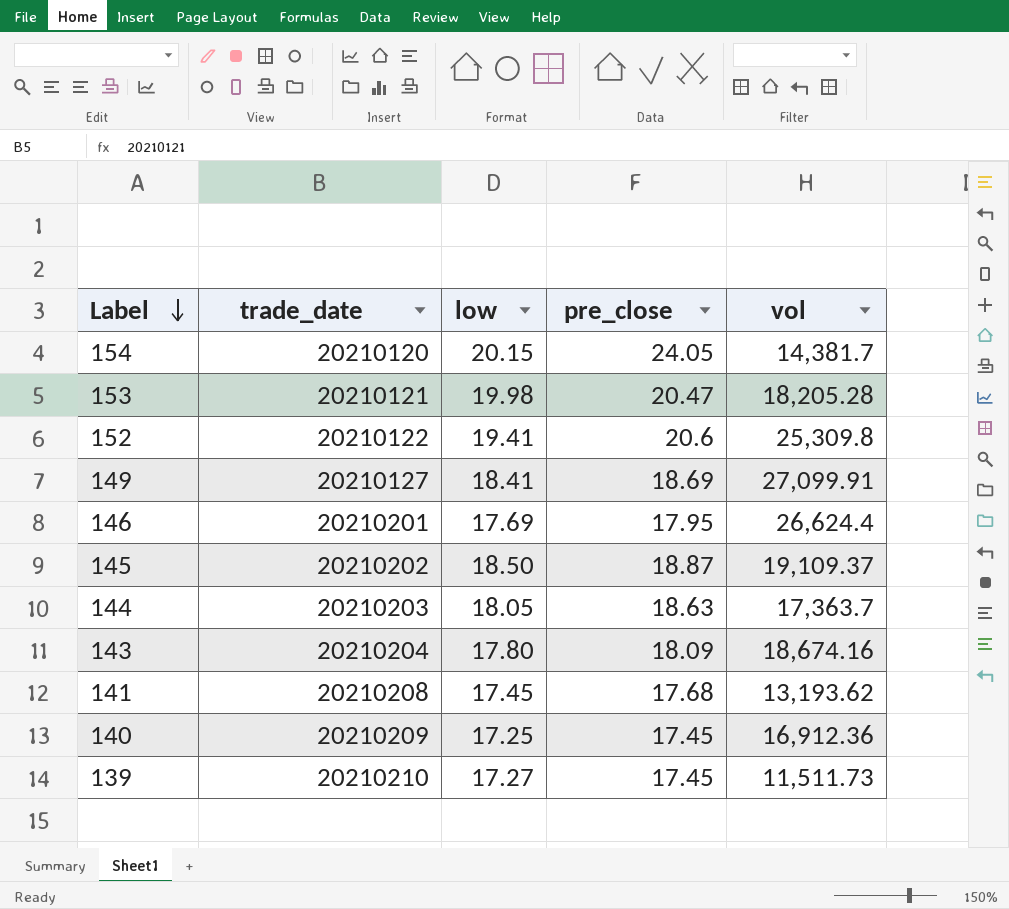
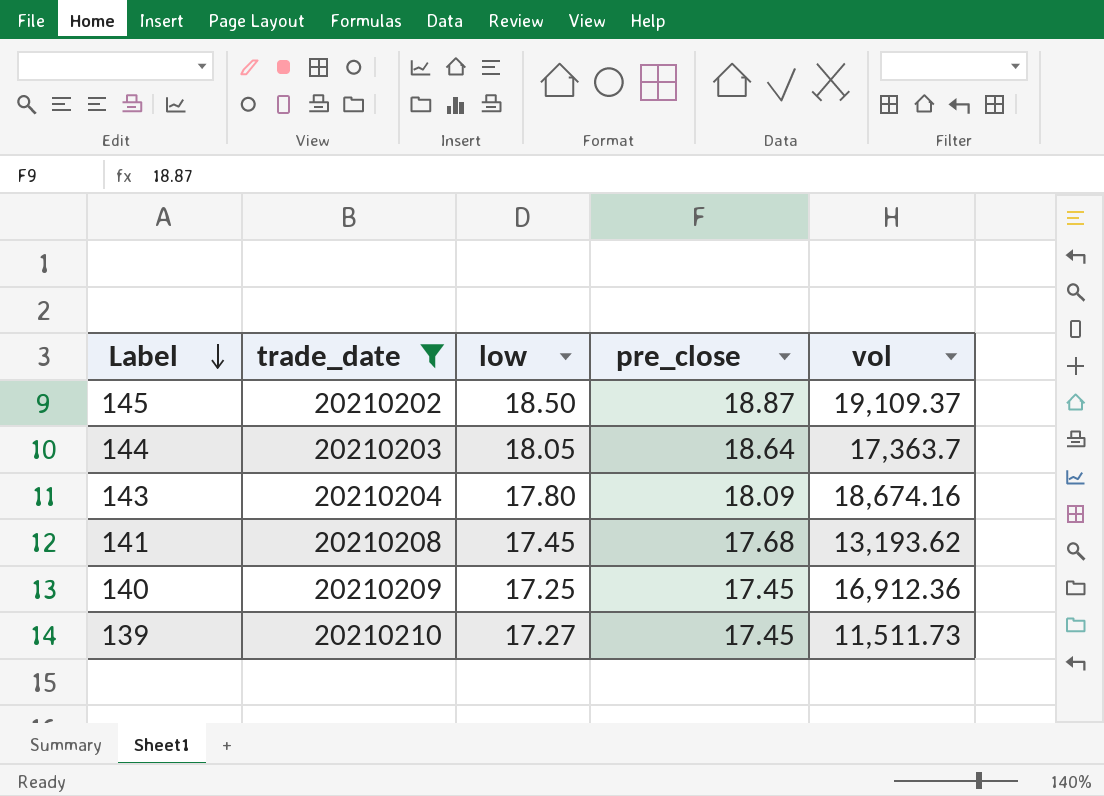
filter: none -> trade_date >= 20210202
144 | pre_close: 18.63 -> 18.64

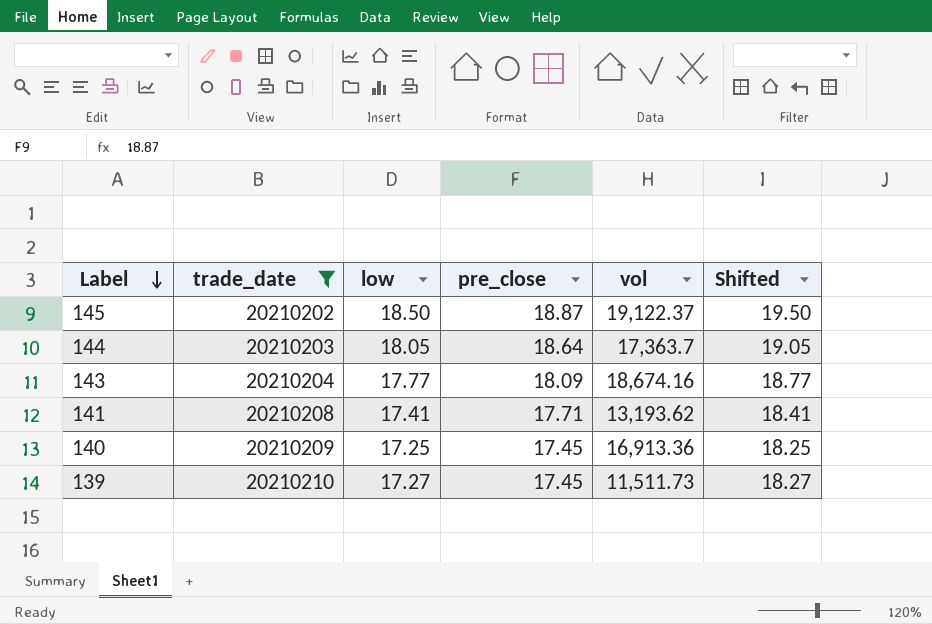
column Shifted | formula: none -> [low] + 1
145 | vol: 19,109.37 -> 19,122.37
143 | low: 17.80 -> 17.77
141 | low: 17.45 -> 17.41
141 | pre_close: 17.68 -> 17.71
140 | vol: 16,912.36 -> 16,913.36

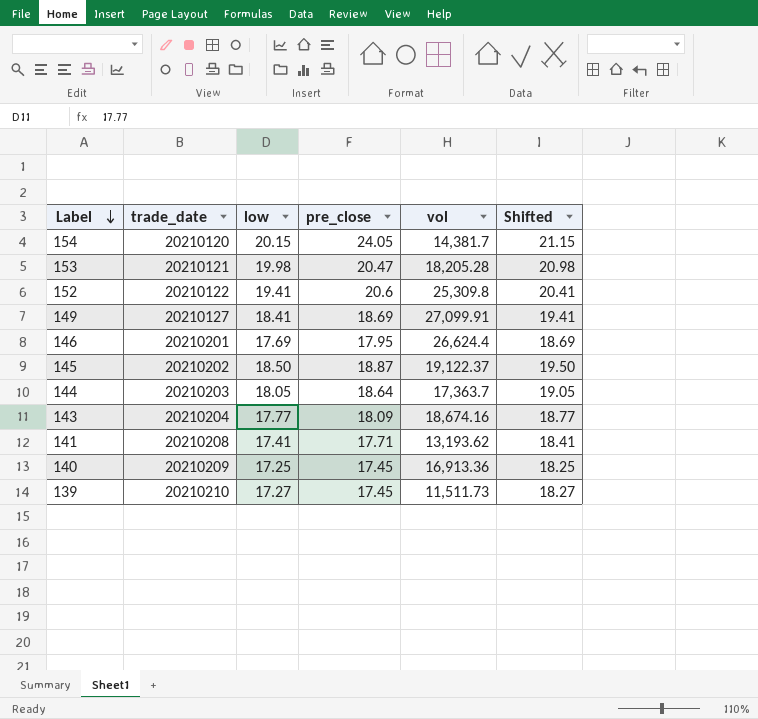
filter: trade_date >= 20210202 -> none

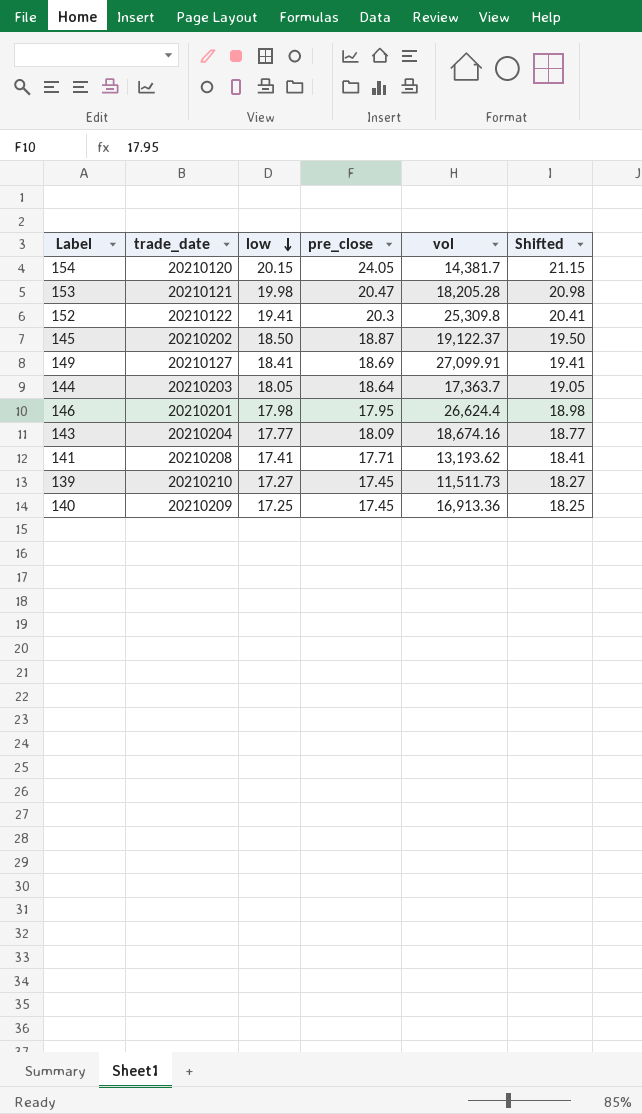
row order: Label descending -> low descending
152 | pre_close: 20.6 -> 20.3
146 | low: 17.69 -> 17.98
146 | Shifted: 18.69 -> 18.98

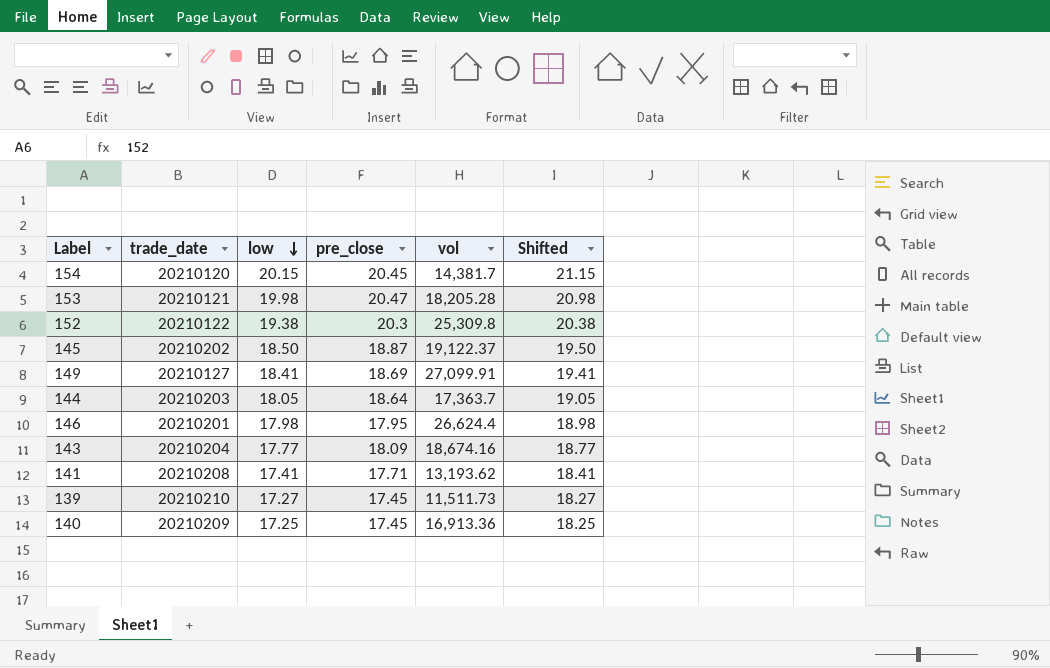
154 | pre_close: 24.05 -> 20.45
152 | low: 19.41 -> 19.38
152 | Shifted: 20.41 -> 20.38

